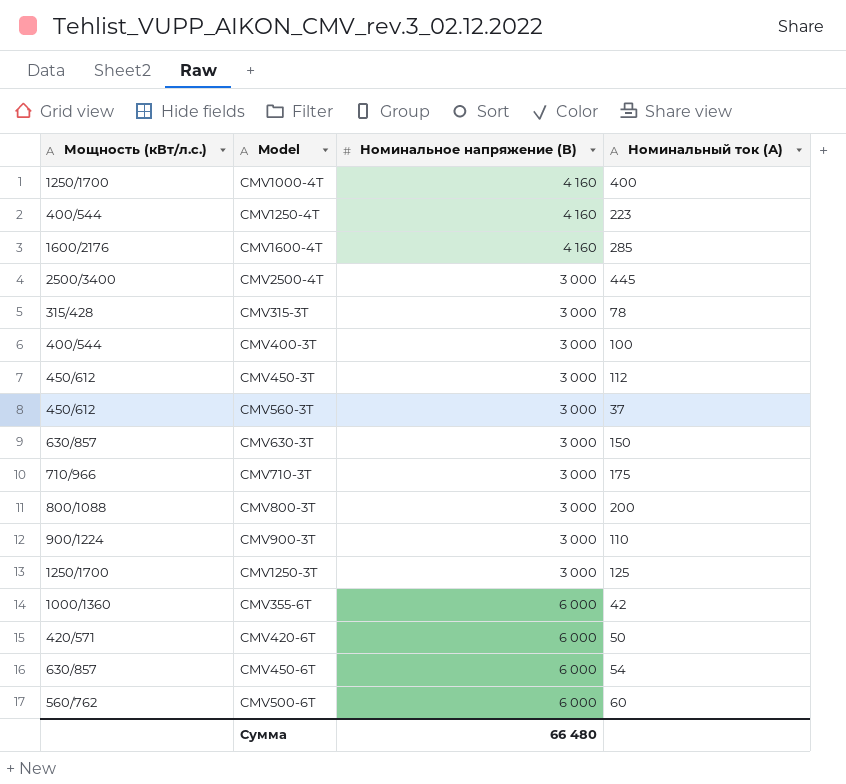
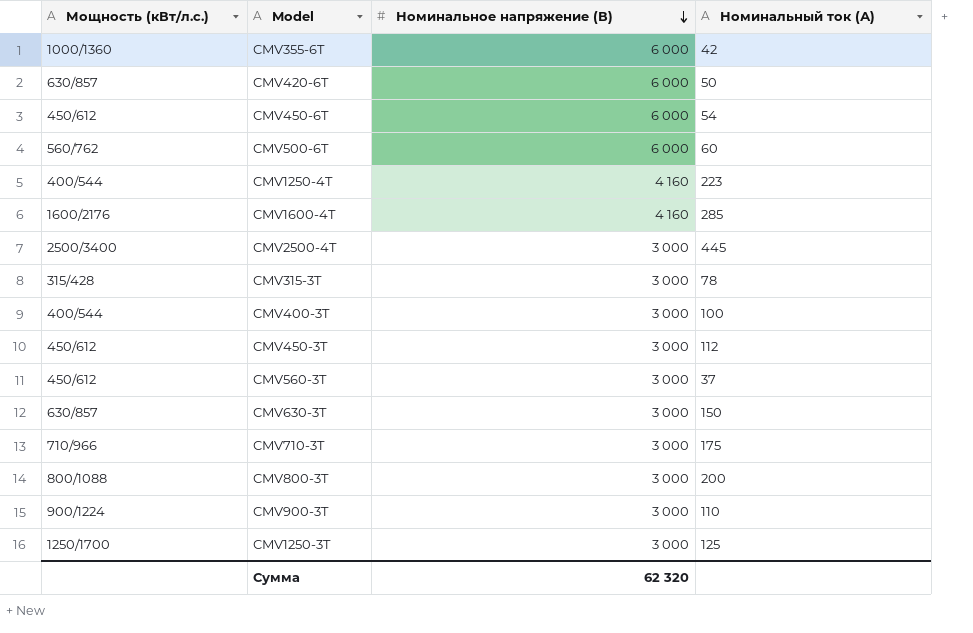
row order: none -> Номинальное напряжение (В) descending
row CMV1000-4T: 1250/1700 | 4 160 | 400 -> none
CMV420-6T | Мощность (кВт/л.с.): 420/571 -> 630/857
CMV450-6T | Мощность (кВт/л.с.): 630/857 -> 450/612
Сумма | Номинальное напряжение (В): 66 480 -> 62 320

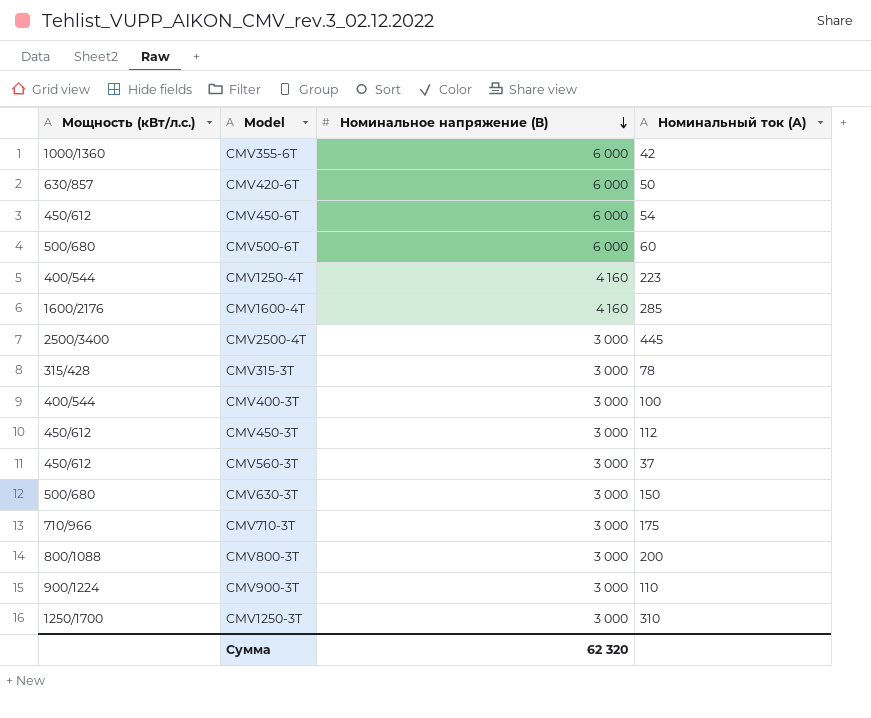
CMV500-6T | Мощность (кВт/л.с.): 560/762 -> 500/680
CMV630-3T | Мощность (кВт/л.с.): 630/857 -> 500/680
CMV1250-3T | Номинальный ток (А): 125 -> 310

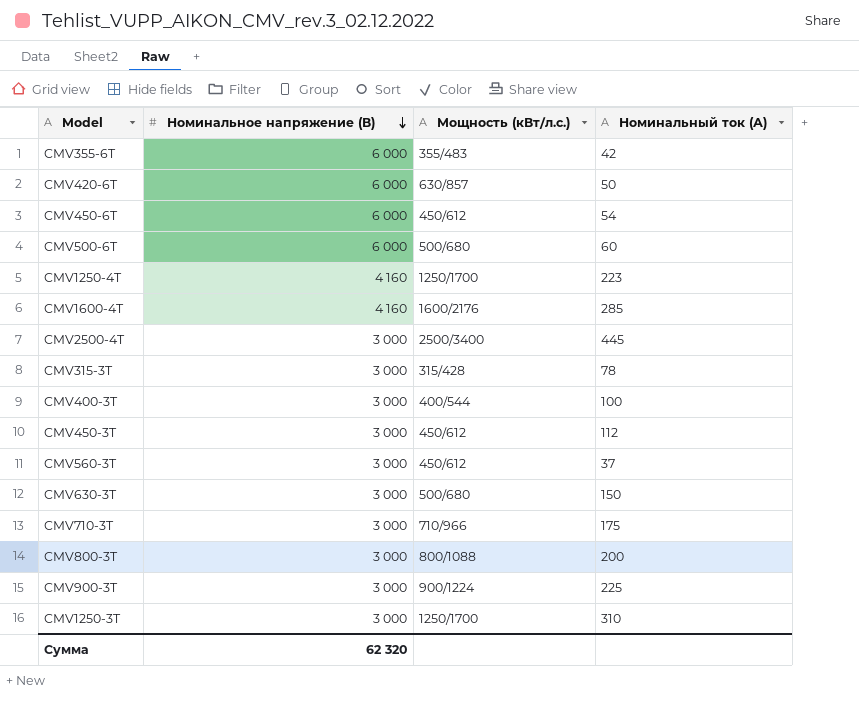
column Мощность (кВт/л.с.) | position: 1 -> 3
CMV355-6T | Мощность (кВт/л.с.): 1000/1360 -> 355/483
CMV1250-4T | Мощность (кВт/л.с.): 400/544 -> 1250/1700
CMV900-3T | Номинальный ток (А): 110 -> 225

